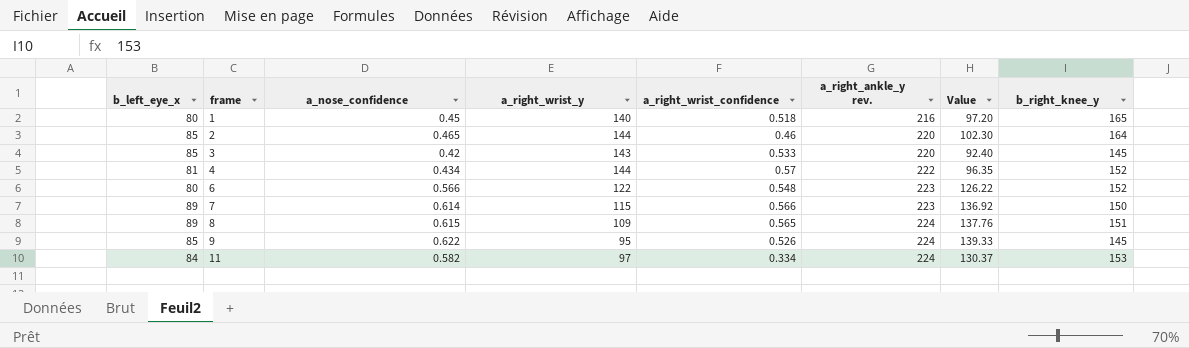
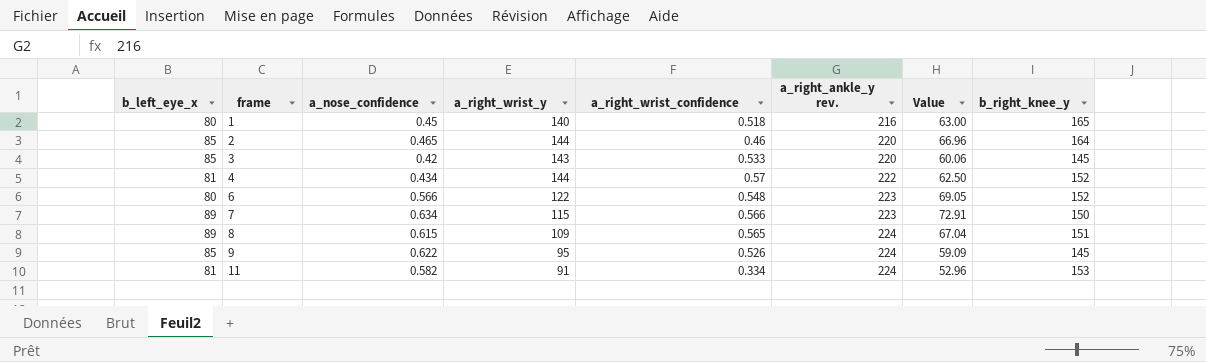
column Value | formula: [a_nose_confidence] * [a_right_ankle_y rev.] -> [a_nose_confidence] * [a_right_wrist_y]
7 | a_nose_confidence: 0.614 -> 0.634
11 | b_left_eye_x: 84 -> 81
11 | a_right_wrist_y: 97 -> 91

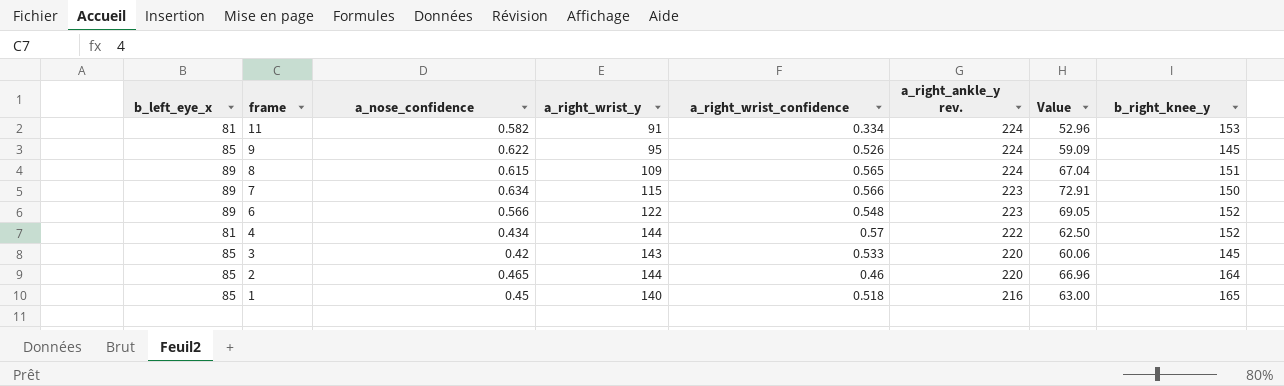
row order: frame ascending -> frame descending
6 | b_left_eye_x: 80 -> 89
1 | b_left_eye_x: 80 -> 85

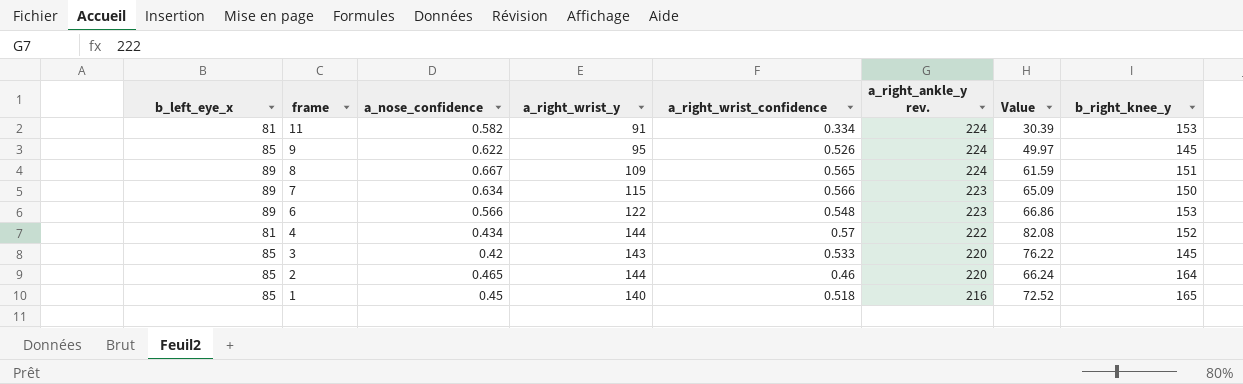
column Value | formula: [a_nose_confidence] * [a_right_wrist_y] -> [a_right_wrist_y] * [a_right_wrist_confidence]
8 | a_nose_confidence: 0.615 -> 0.667
6 | b_right_knee_y: 152 -> 153

